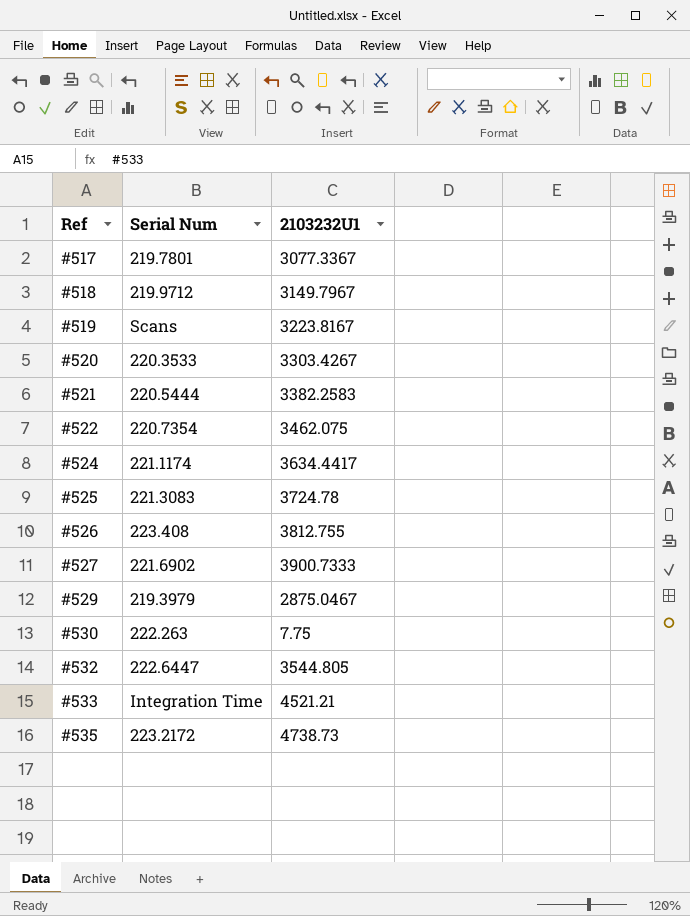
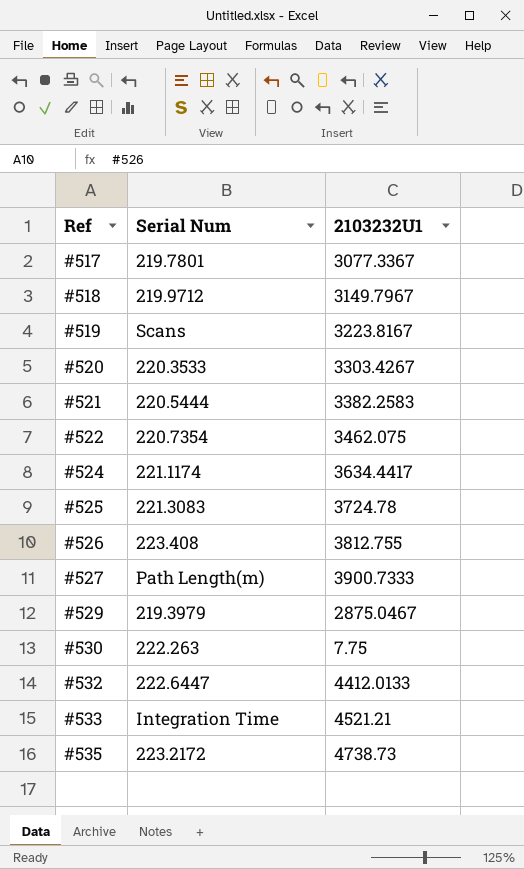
#527 | Serial Num: 221.6902 -> Path Length(m)
#532 | 2103232U1: 3544.805 -> 4412.0133

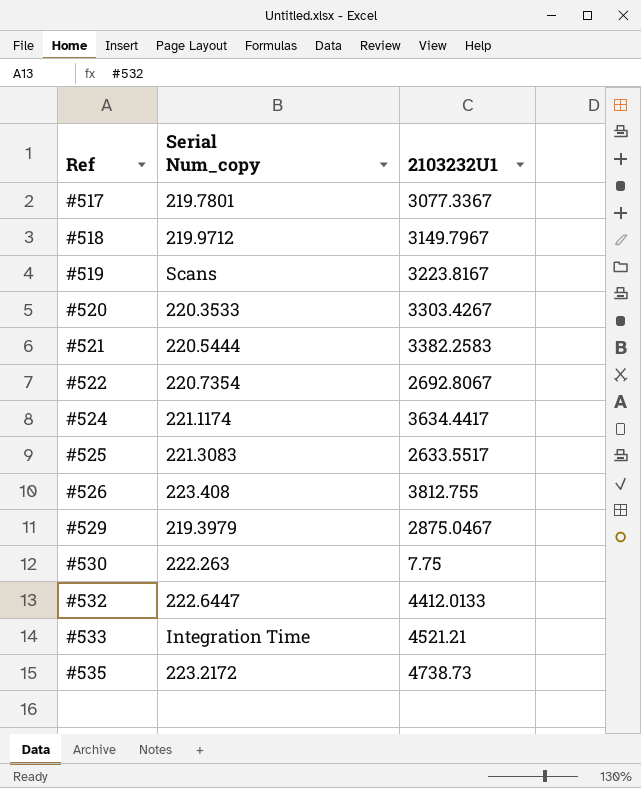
column name: Serial Num -> Serial Num_copy
row #527: Path Length(m) | 3900.7333 -> none
#522 | 2103232U1: 3462.075 -> 2692.8067
#525 | 2103232U1: 3724.78 -> 2633.5517

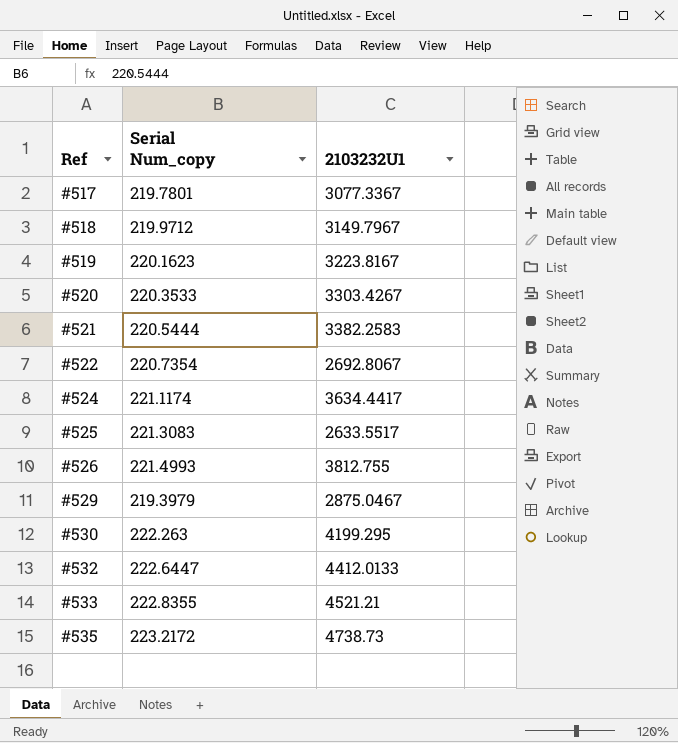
#519 | Serial Num_copy: Scans -> 220.1623
#526 | Serial Num_copy: 223.408 -> 221.4993
#530 | 2103232U1: 7.75 -> 4199.295
#533 | Serial Num_copy: Integration Time -> 222.8355

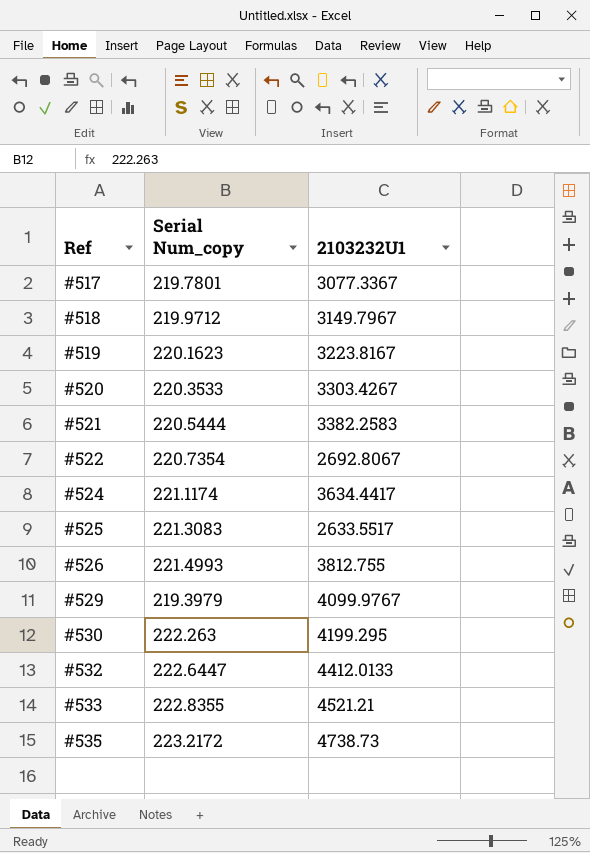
#529 | 2103232U1: 2875.0467 -> 4099.9767

